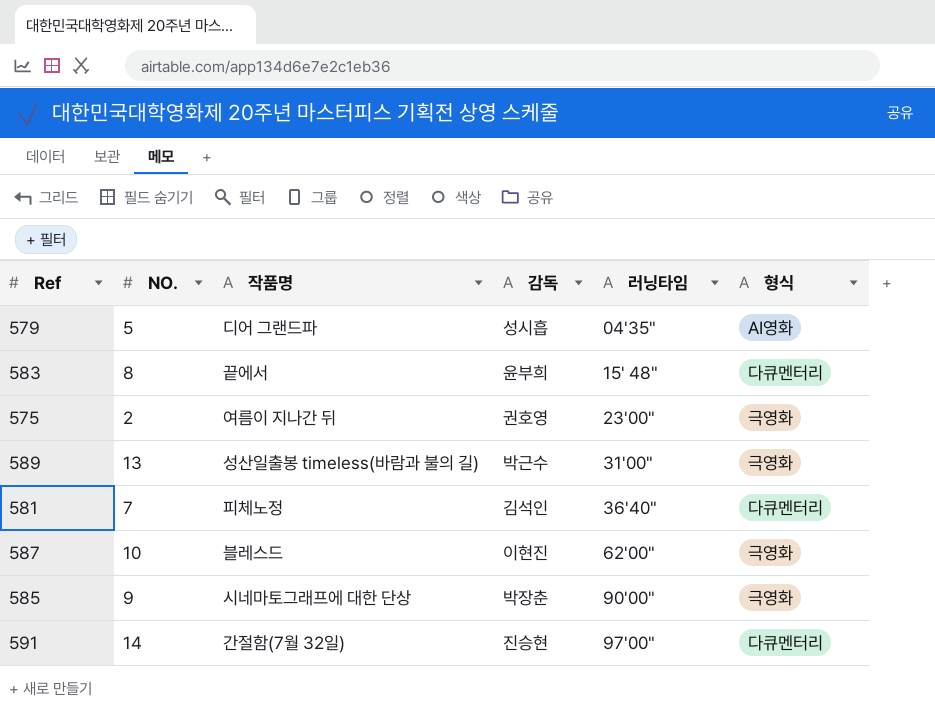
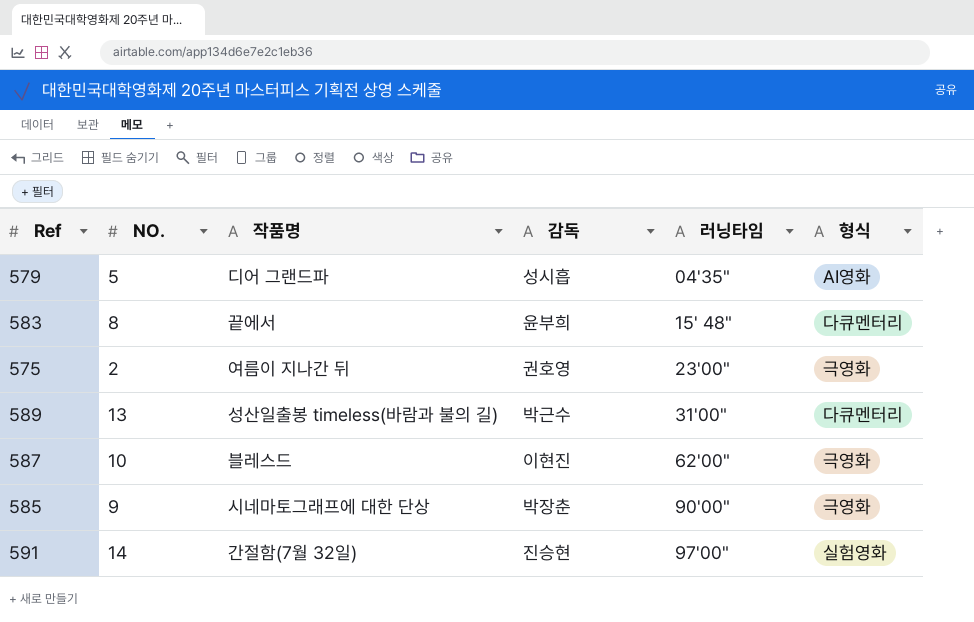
row 581: 7 | 피체노정 | 김석인 | 36'40" | 다큐멘터리 -> none
589 | 형식: 극영화 -> 다큐멘터리
591 | 형식: 다큐멘터리 -> 실험영화

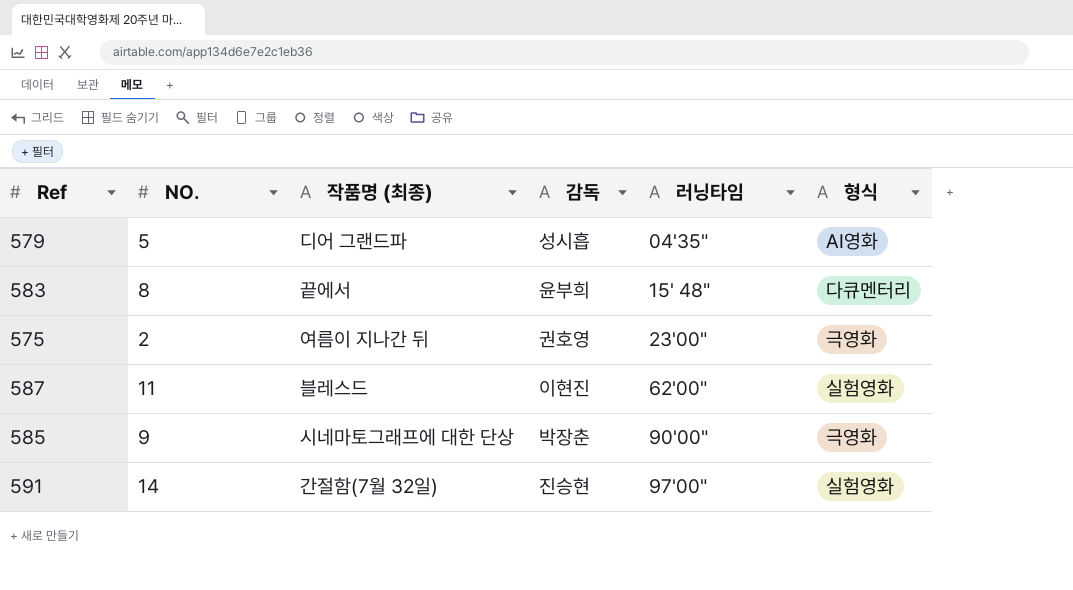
column name: 작품명 -> 작품명 (최종)
row 589: 13 | 성산일출봉 timeless(바람과 불의 길) | 박근수 | 31'00" | 다큐멘터리 -> none
587 | NO.: 10 -> 11
587 | 형식: 극영화 -> 실험영화

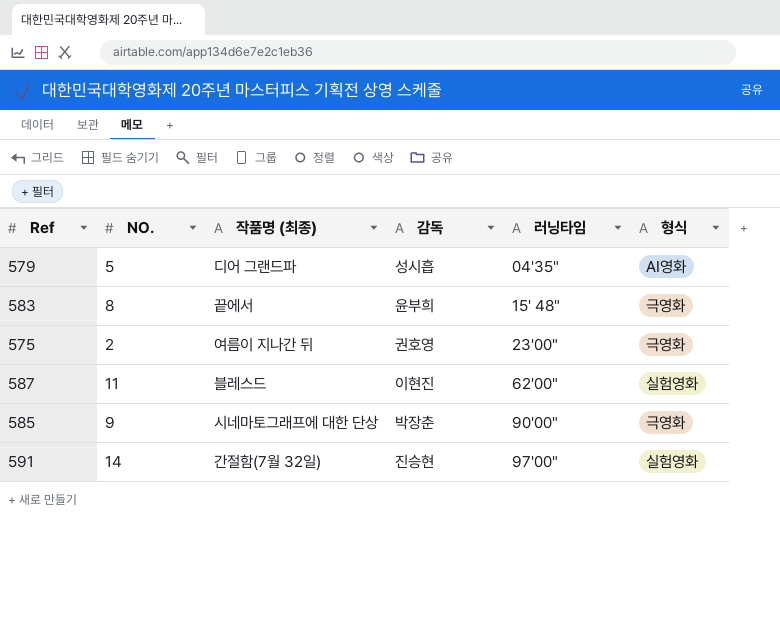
583 | 형식: 다큐멘터리 -> 극영화

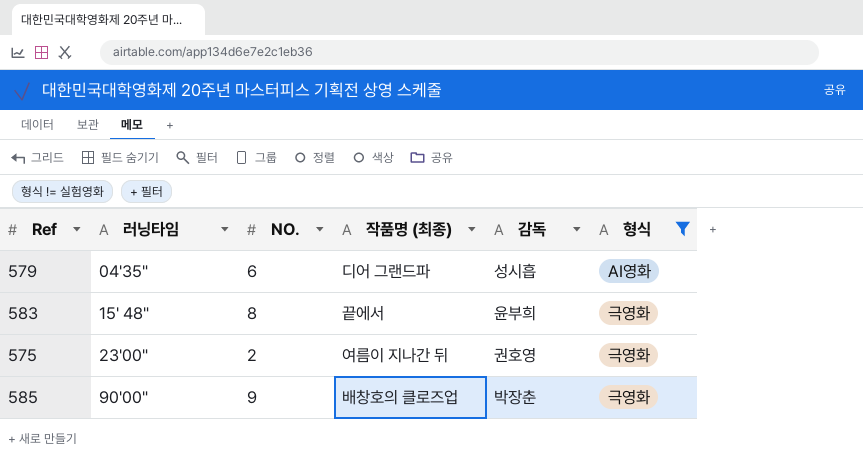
filter: none -> 형식 != 실험영화
column 러닝타임 | position: 5 -> 2
579 | NO.: 5 -> 6
585 | 작품명 (최종): 시네마토그래프에 대한 단상 -> 배창호의 클로즈업

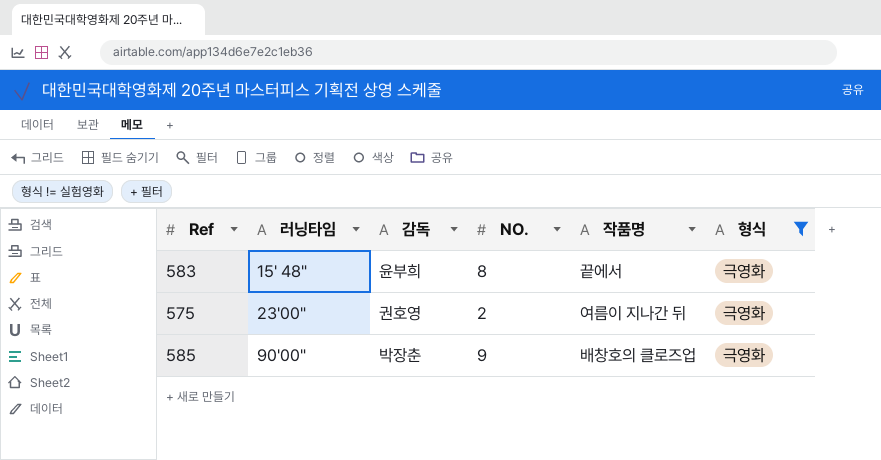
column 감독 | position: 5 -> 3
column name: 작품명 (최종) -> 작품명
row 579: 04'35" | 6 | 디어 그랜드파 | 성시흡 | AI영화 -> none

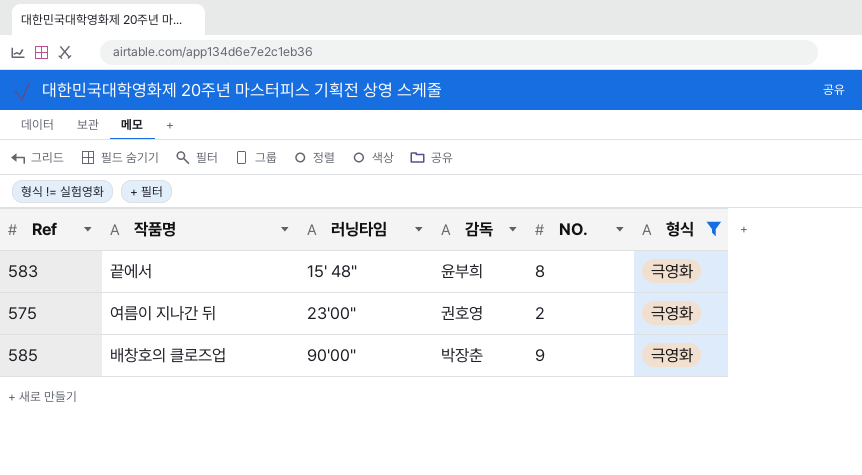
column 작품명 | position: 5 -> 2

